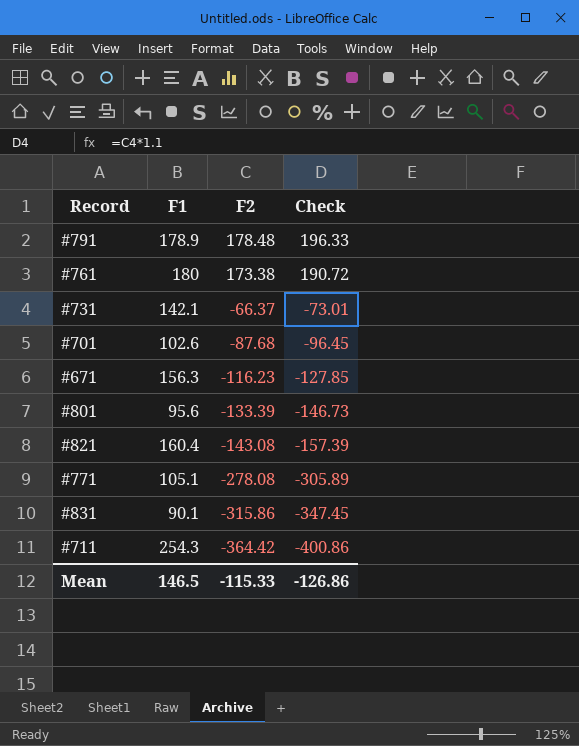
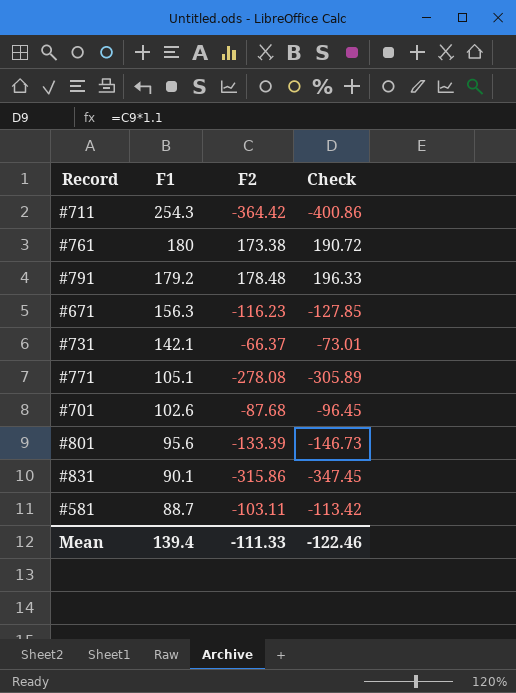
row order: F2 descending -> F1 descending
row #821: 160.4 | -143.08 | -157.39 -> none
#791 | F1: 178.9 -> 179.2
row #581: none -> 88.7 | -103.11 | -113.42
Mean | F1: 146.5 -> 139.4
Mean | F2: -115.33 -> -111.33
Mean | Check: -126.86 -> -122.46

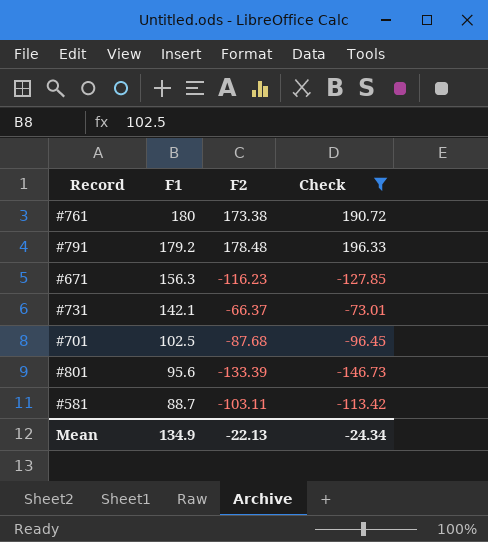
filter: none -> Check >= -146.73
#701 | F1: 102.6 -> 102.5
Mean | F1: 139.4 -> 134.9
Mean | F2: -111.33 -> -22.13
Mean | Check: -122.46 -> -24.34

